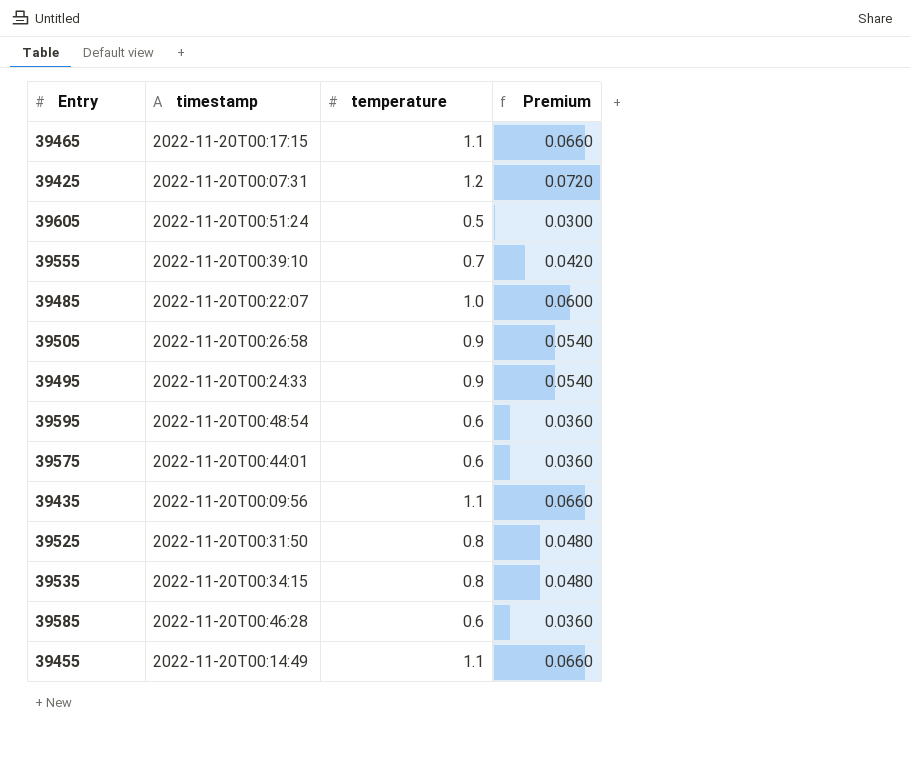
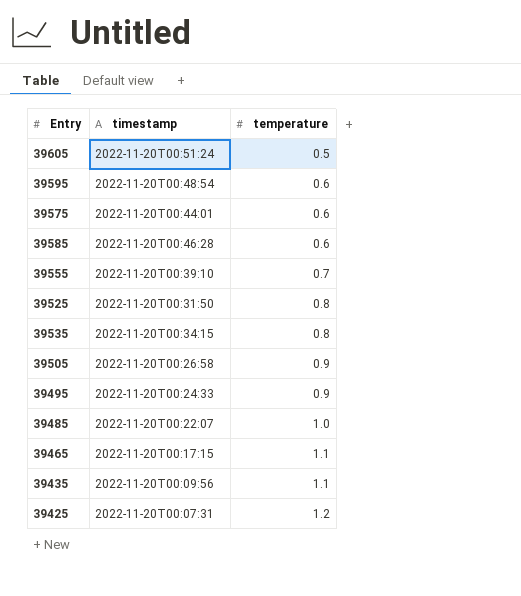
row order: none -> temperature ascending
column Premium | formula: [temperature] * 0.06 -> none
row 39455: 2022-11-20T00:14:49 | 1.1 | 0.0660 -> none

